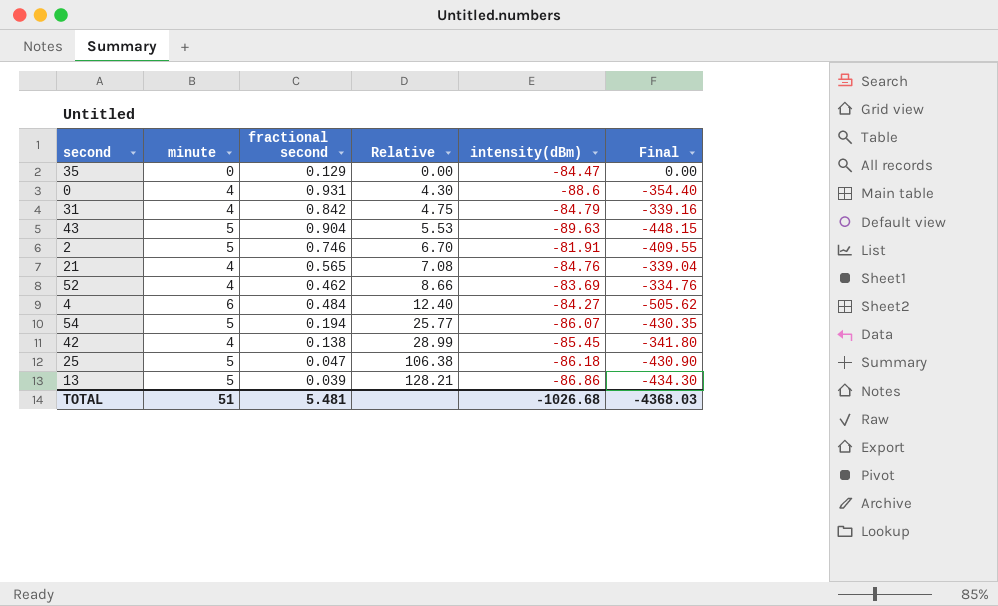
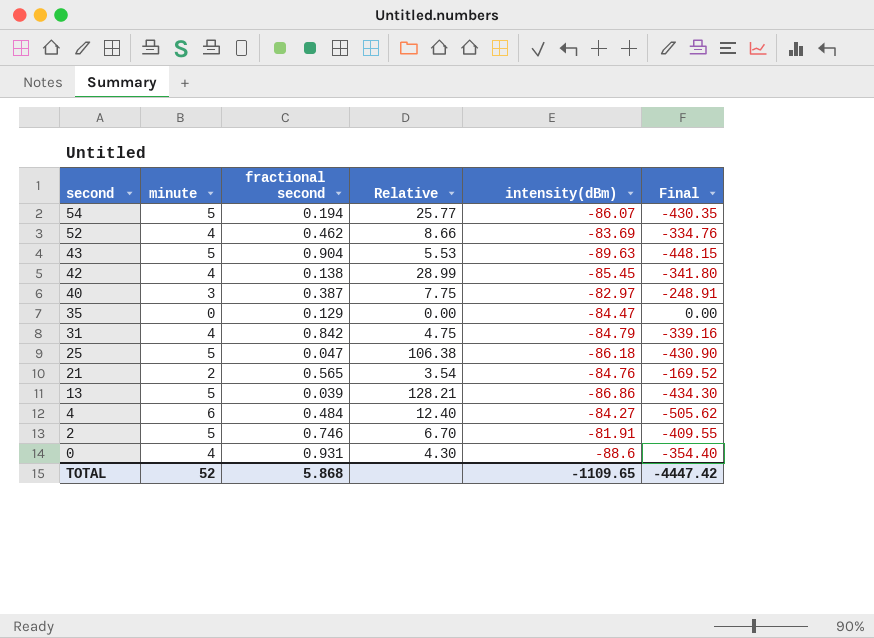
row order: Relative ascending -> second descending
row 40: none -> 3 | 0.387 | 7.75 | -82.97 | -248.91
21 | minute: 4 -> 2
21 | Relative: 7.08 -> 3.54
21 | Final: -339.04 -> -169.52
TOTAL | minute: 51 -> 52
TOTAL | fractional second: 5.481 -> 5.868
TOTAL | intensity(dBm): -1026.68 -> -1109.65
TOTAL | Final: -4368.03 -> -4447.42

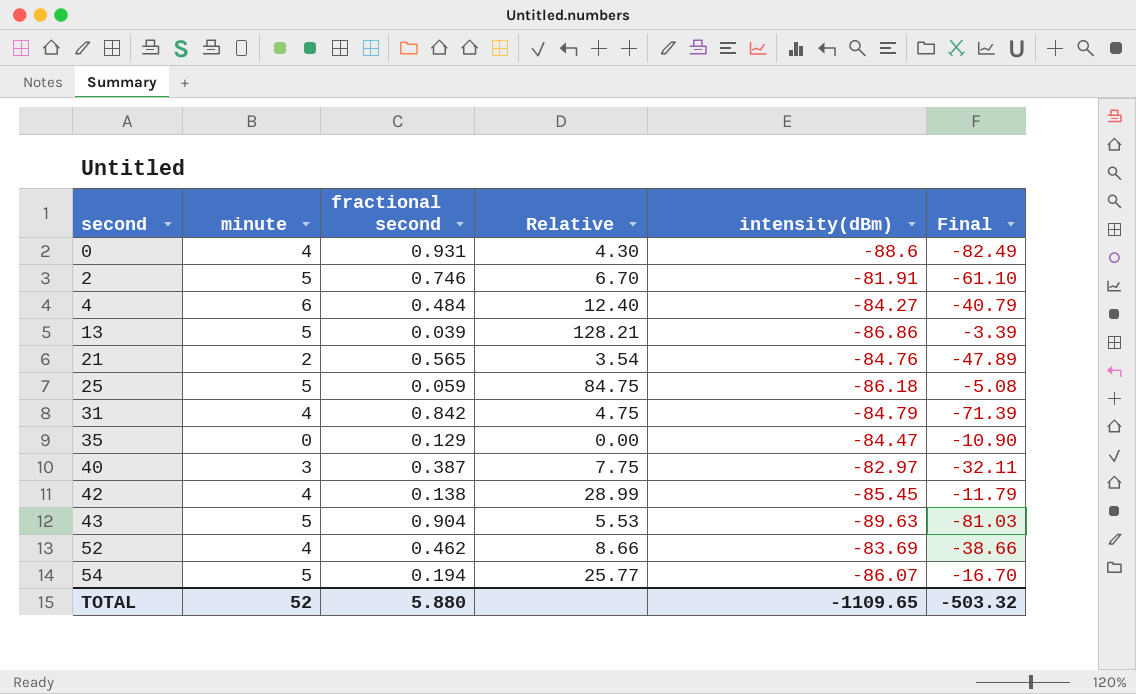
row order: second descending -> second ascending
column Final | formula: [minute] * [intensity(dBm)] -> [fractional second] * [intensity(dBm)]
25 | fractional second: 0.047 -> 0.059
25 | Relative: 106.38 -> 84.75
TOTAL | fractional second: 5.868 -> 5.880
TOTAL | Final: -4447.42 -> -503.32

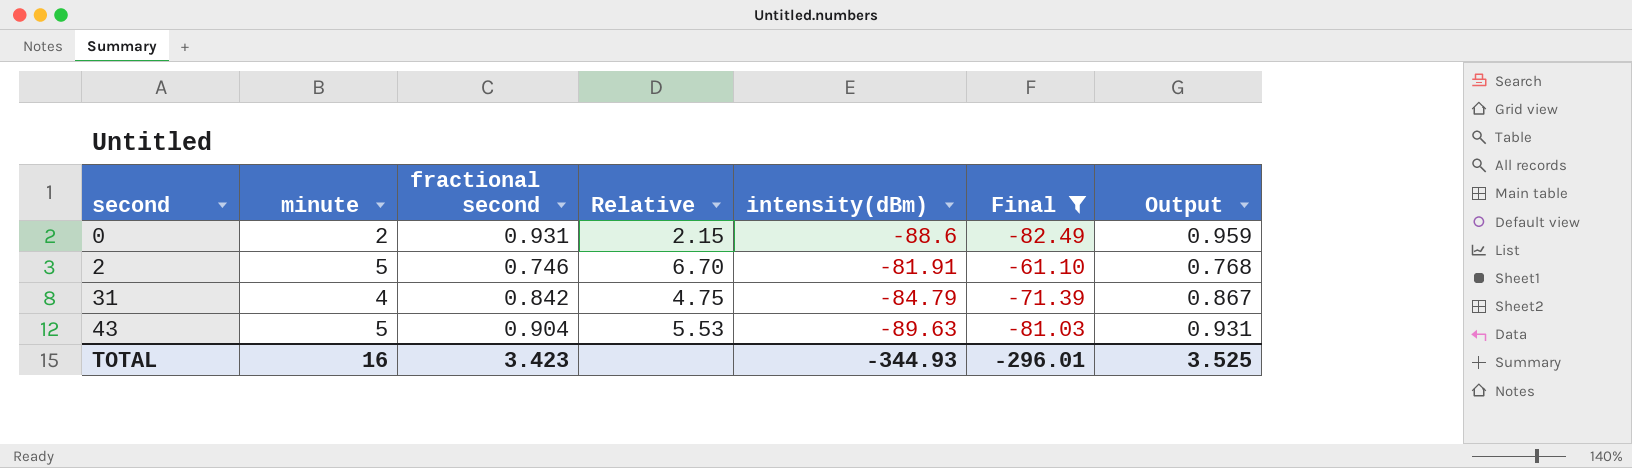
filter: none -> Final <= -61.10
column Output | formula: none -> [fractional second] * 1.03
0 | minute: 4 -> 2
0 | Relative: 4.30 -> 2.15
TOTAL | minute: 52 -> 16
TOTAL | fractional second: 5.880 -> 3.423
TOTAL | intensity(dBm): -1109.65 -> -344.93
TOTAL | Final: -503.32 -> -296.01

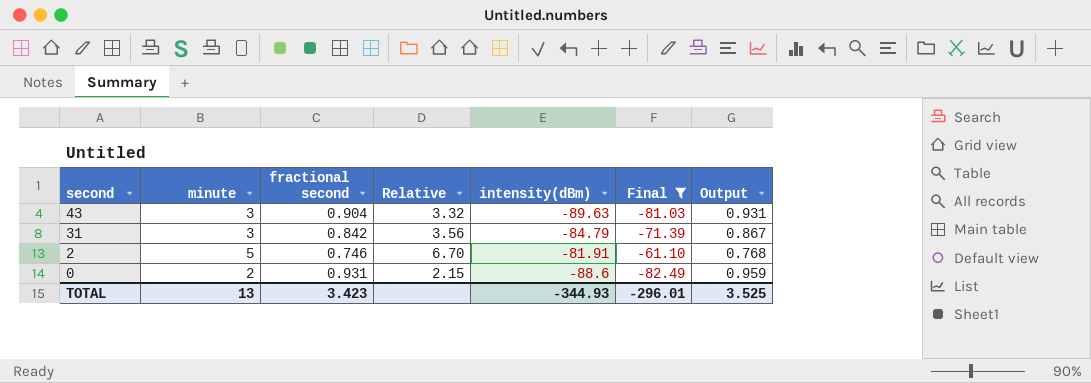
row order: second ascending -> second descending
43 | minute: 5 -> 3
43 | Relative: 5.53 -> 3.32
31 | minute: 4 -> 3
31 | Relative: 4.75 -> 3.56
TOTAL | minute: 16 -> 13

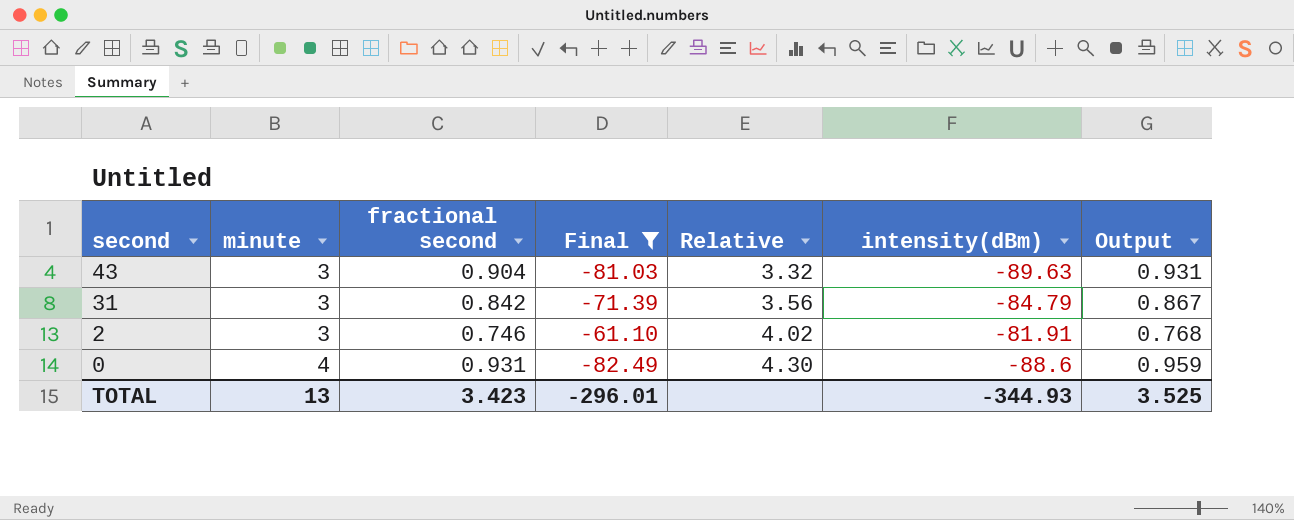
column Final | position: 6 -> 4
2 | minute: 5 -> 3
2 | Relative: 6.70 -> 4.02
0 | minute: 2 -> 4
0 | Relative: 2.15 -> 4.30

